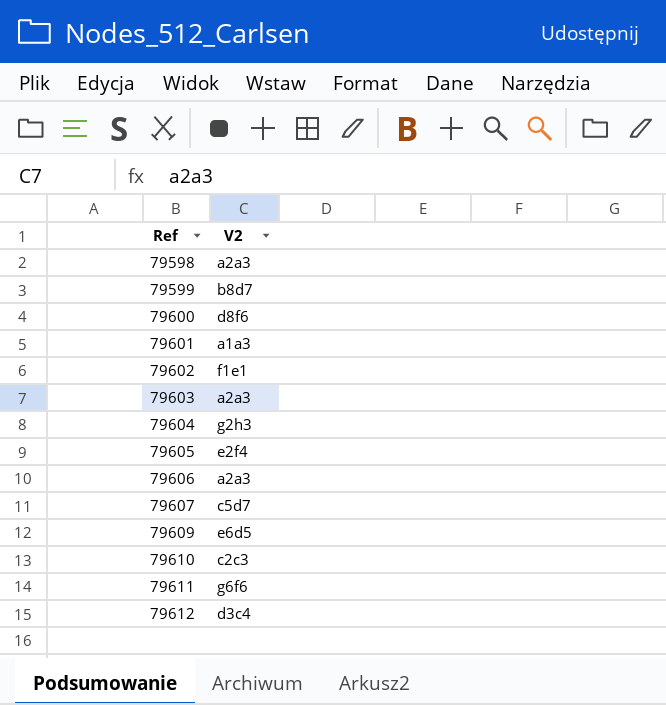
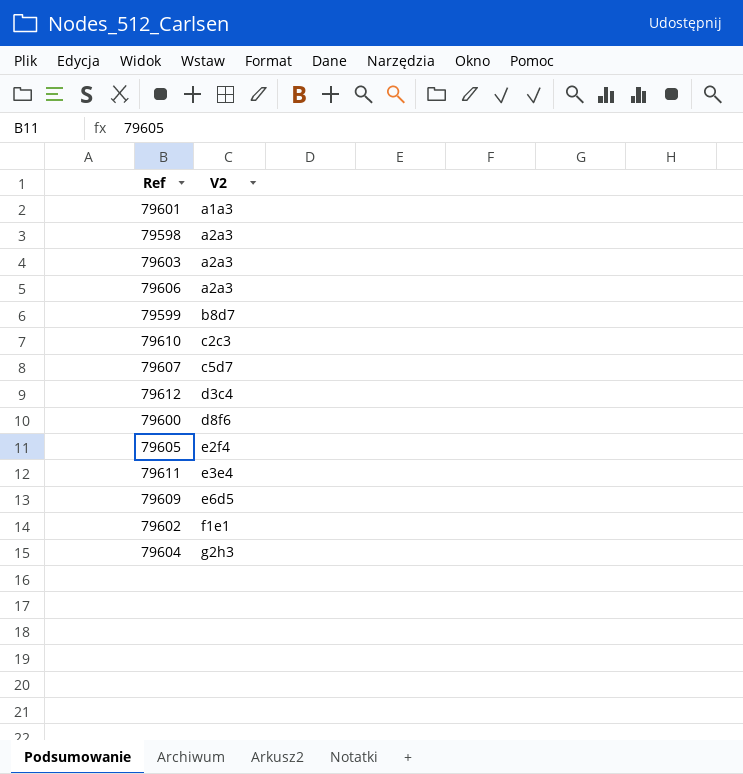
row order: Ref ascending -> V2 ascending
79611 | V2: g6f6 -> e3e4

